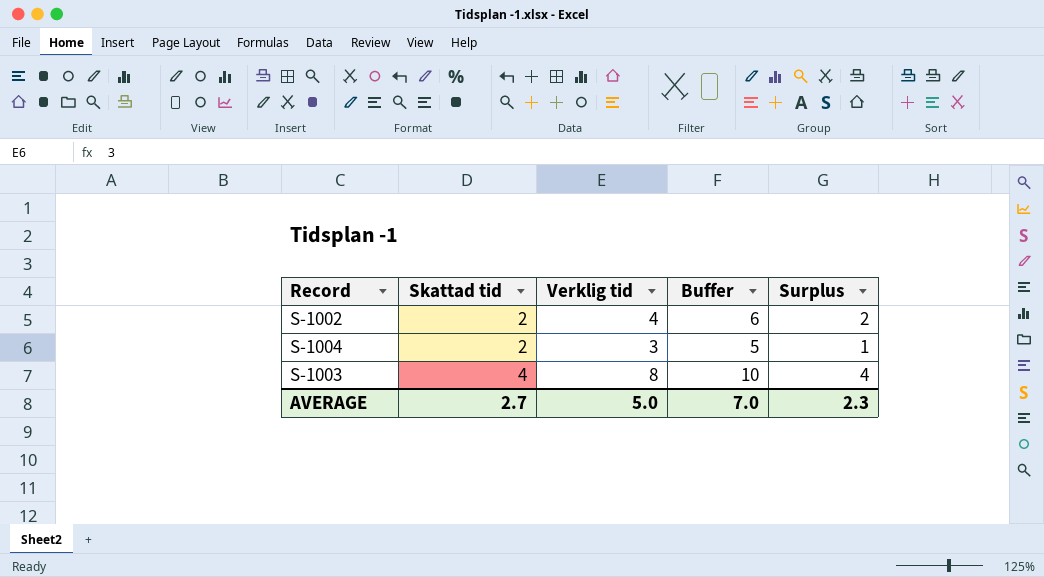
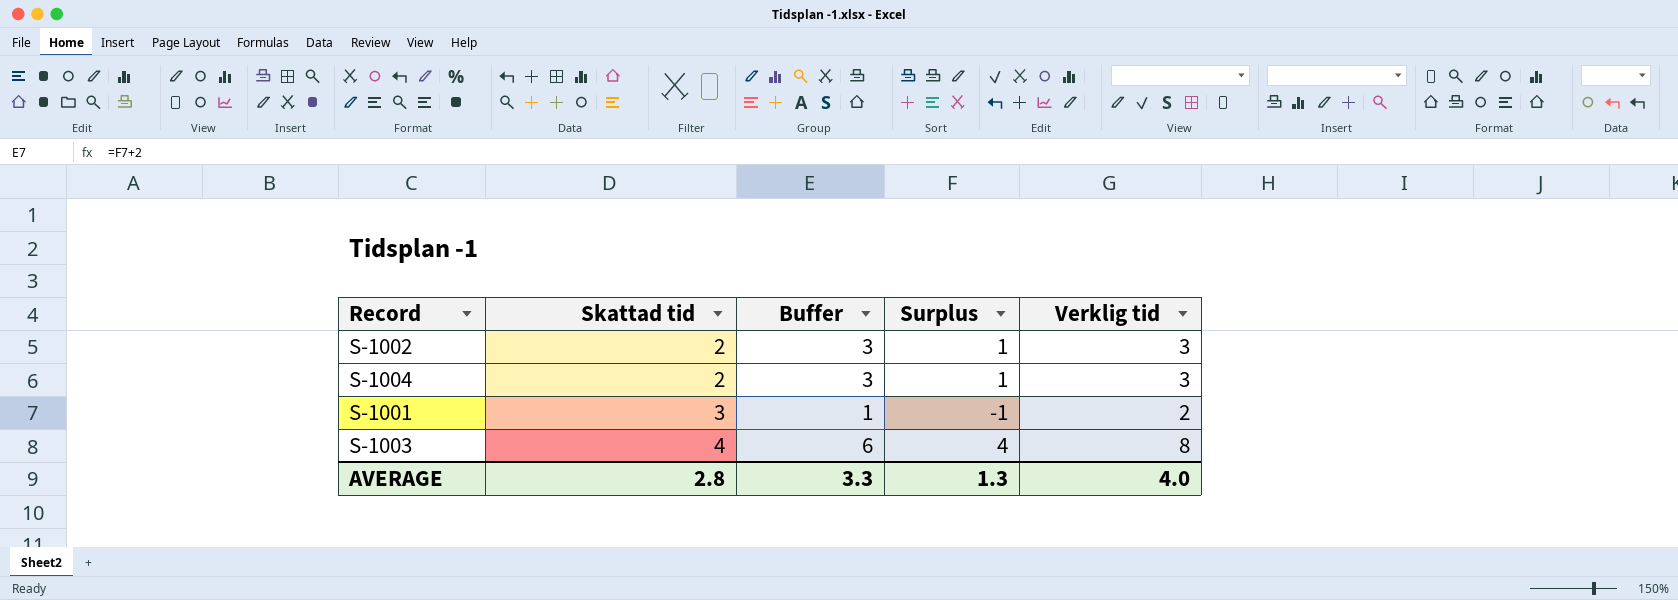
column Buffer | formula: [Verklig tid] + 2 -> [Surplus] + 2
column Verklig tid | position: 3 -> 5
S-1002 | Surplus: 2 -> 1
S-1002 | Verklig tid: 4 -> 3
row S-1001: none -> 3 | 1 | -1 | 2
AVERAGE | Skattad tid: 2.7 -> 2.8
AVERAGE | Buffer: 7.0 -> 3.3
AVERAGE | Surplus: 2.3 -> 1.3
AVERAGE | Verklig tid: 5.0 -> 4.0

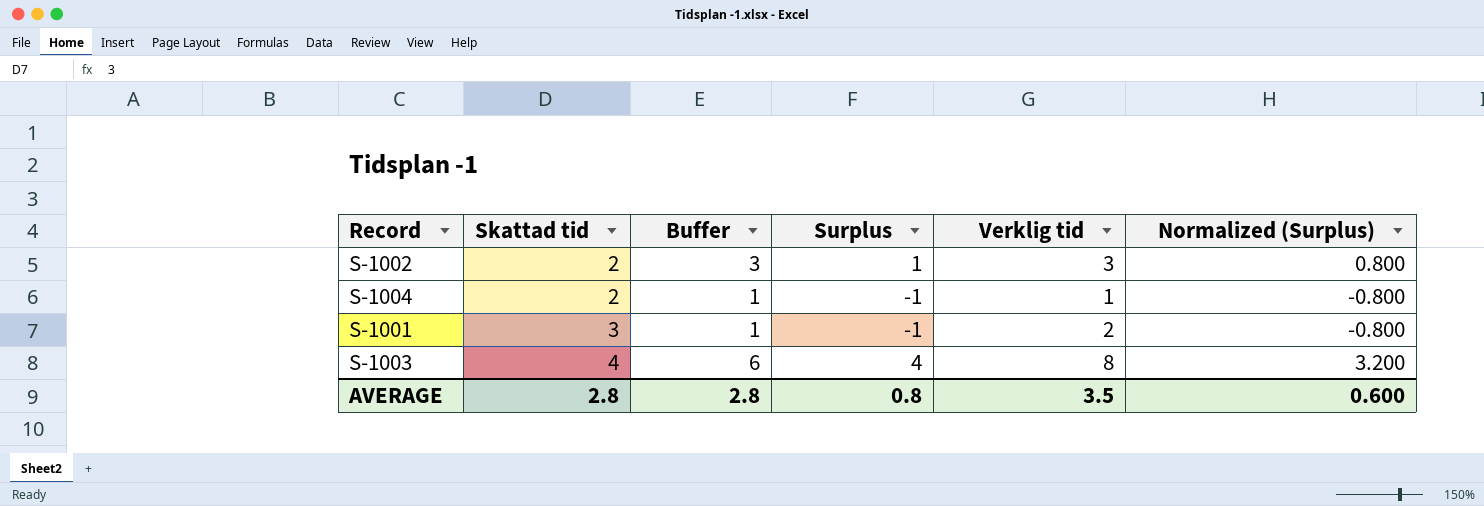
column Normalized (Surplus) | formula: none -> [Surplus] * 0.8
S-1004 | Buffer: 3 -> 1
S-1004 | Surplus: 1 -> -1
S-1004 | Verklig tid: 3 -> 1
AVERAGE | Buffer: 3.3 -> 2.8
AVERAGE | Surplus: 1.3 -> 0.8
AVERAGE | Verklig tid: 4.0 -> 3.5

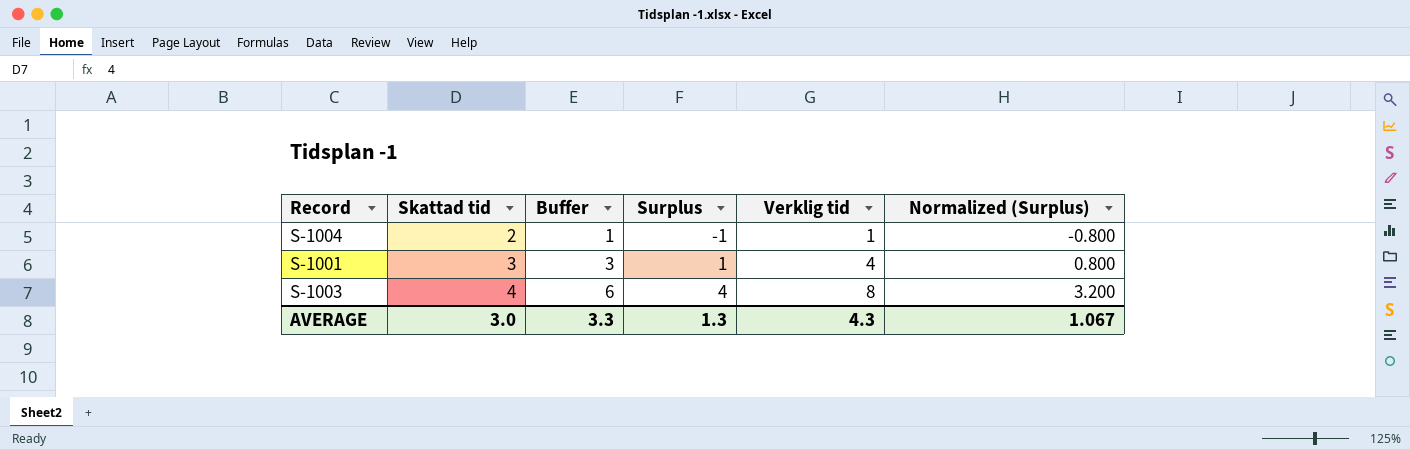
row S-1002: 2 | 3 | 1 | 3 | 0.800 -> none
S-1001 | Buffer: 1 -> 3
S-1001 | Surplus: -1 -> 1
S-1001 | Verklig tid: 2 -> 4
S-1001 | Normalized (Surplus): -0.800 -> 0.800
AVERAGE | Skattad tid: 2.8 -> 3.0
AVERAGE | Buffer: 2.8 -> 3.3
AVERAGE | Surplus: 0.8 -> 1.3
AVERAGE | Verklig tid: 3.5 -> 4.3
AVERAGE | Normalized (Surplus): 0.600 -> 1.067

